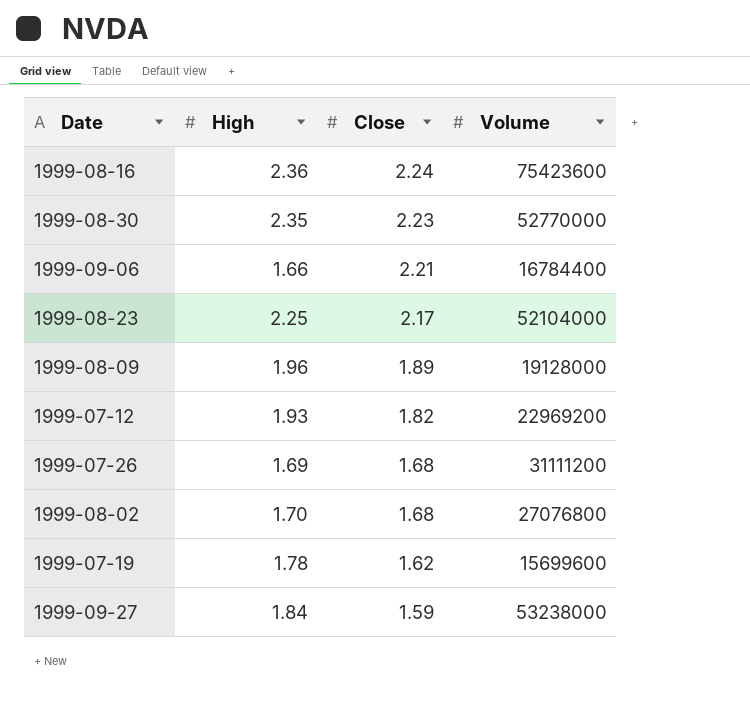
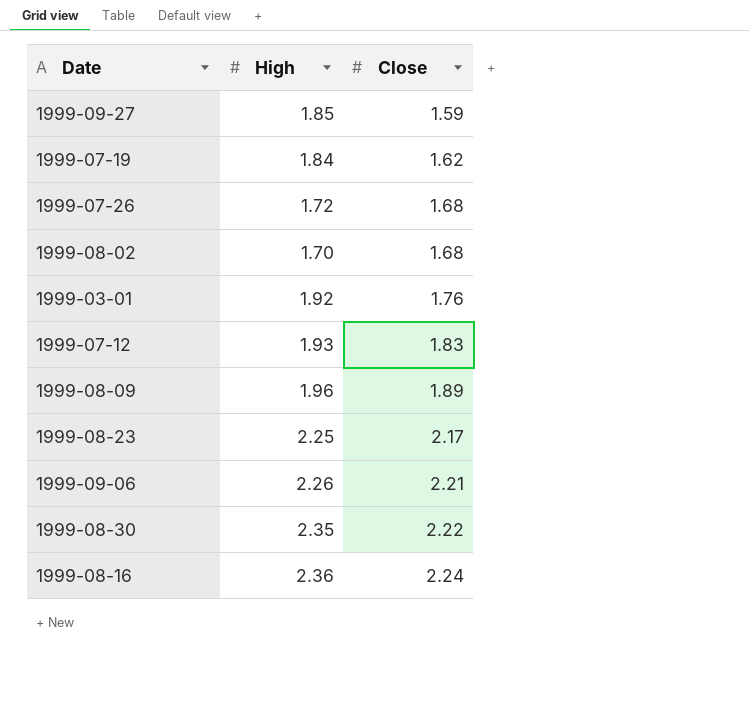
row order: Close descending -> Close ascending
column Volume | position: 4 -> none
1999-09-27 | High: 1.84 -> 1.85
1999-07-19 | High: 1.78 -> 1.84
1999-07-26 | High: 1.69 -> 1.72
row 1999-03-01: none -> 1.92 | 1.76
1999-07-12 | Close: 1.82 -> 1.83
1999-09-06 | High: 1.66 -> 2.26
1999-08-30 | Close: 2.23 -> 2.22

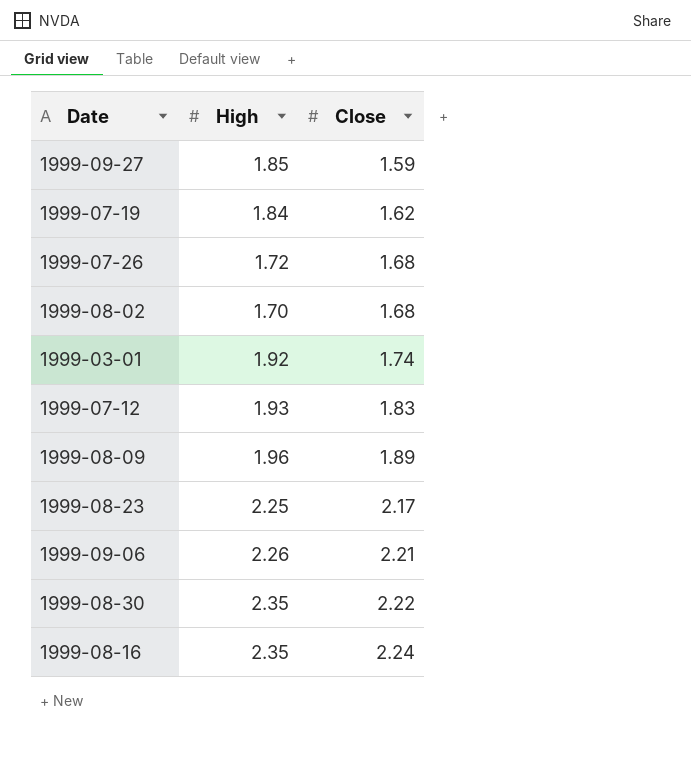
1999-03-01 | Close: 1.76 -> 1.74
1999-08-16 | High: 2.36 -> 2.35

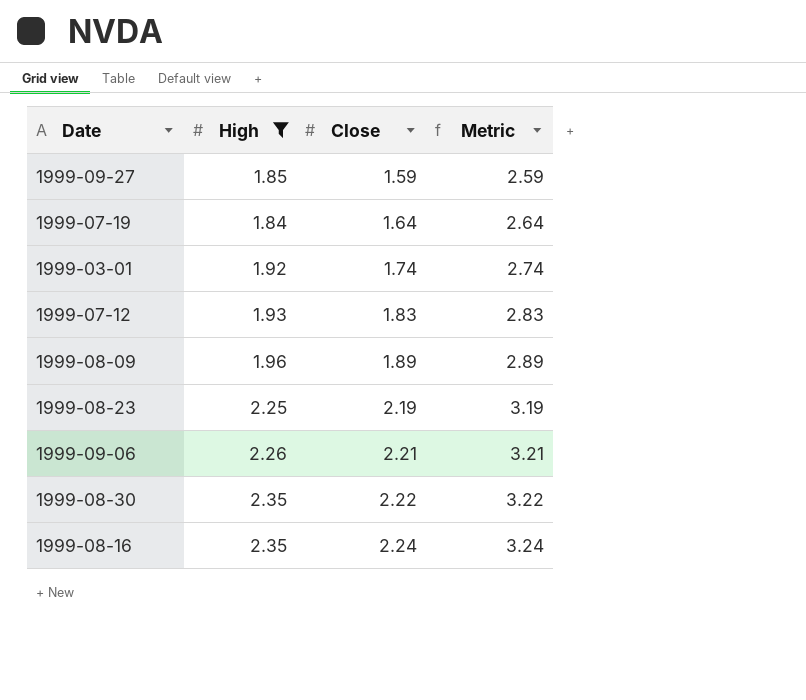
filter: none -> High >= 1.84
column Metric | formula: none -> [Close] + 1
1999-07-19 | Close: 1.62 -> 1.64
1999-08-23 | Close: 2.17 -> 2.19

